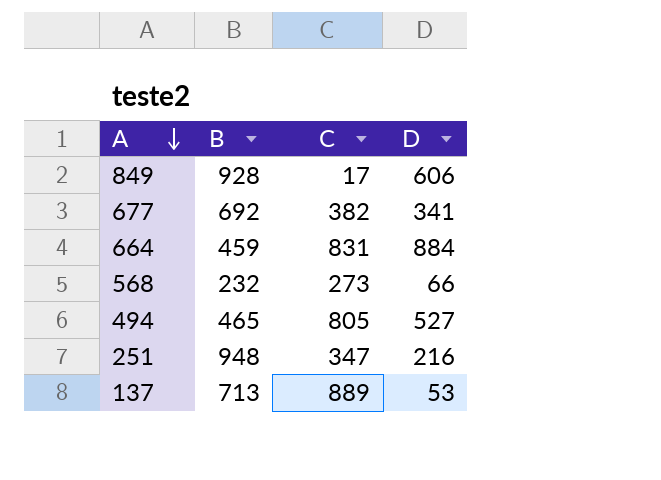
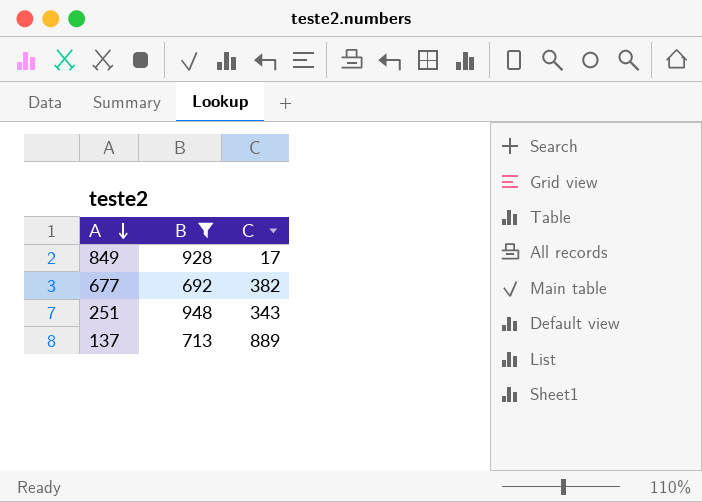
filter: none -> B >= 692
column D | position: 4 -> none
251 | C: 347 -> 343

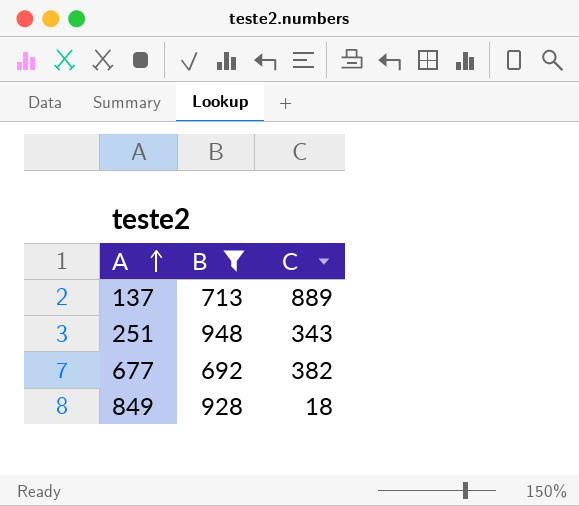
row order: A descending -> A ascending
849 | C: 17 -> 18

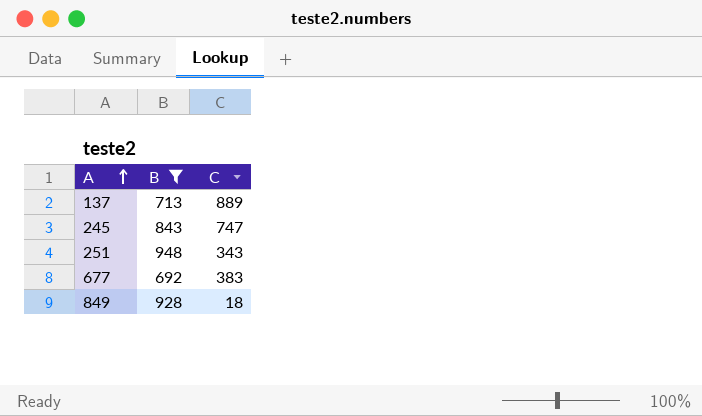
row 245: none -> 843 | 747
677 | C: 382 -> 383

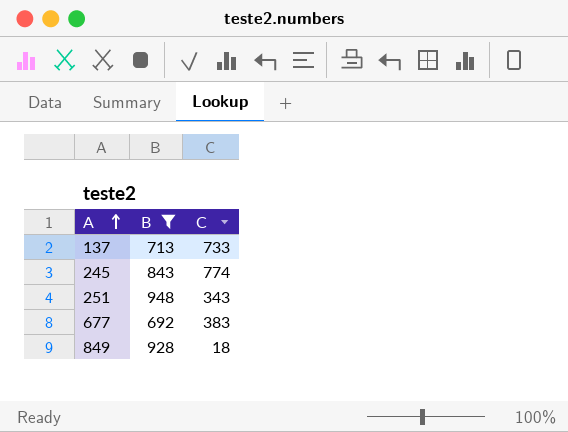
137 | C: 889 -> 733
245 | C: 747 -> 774

